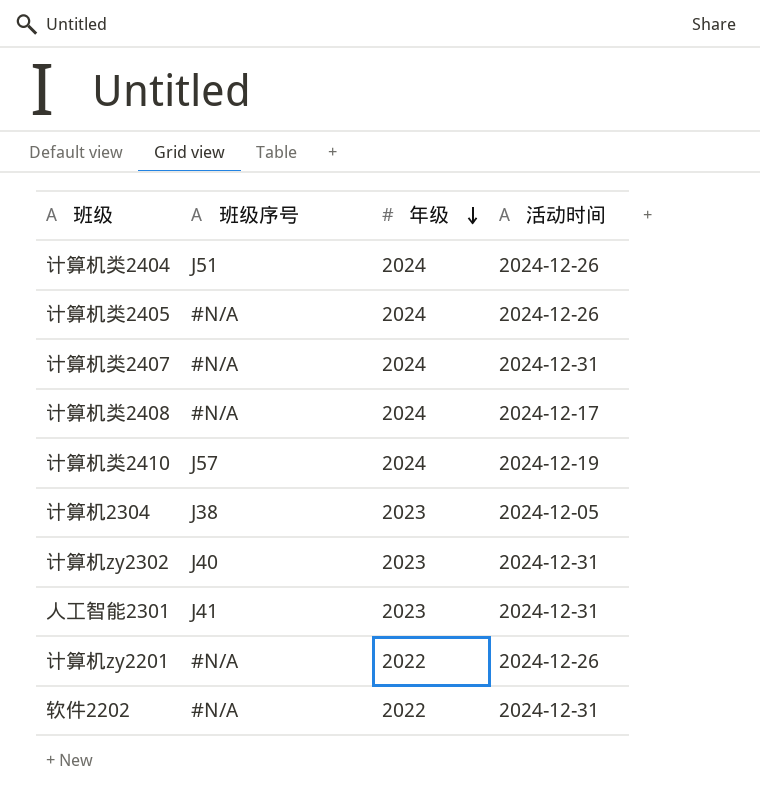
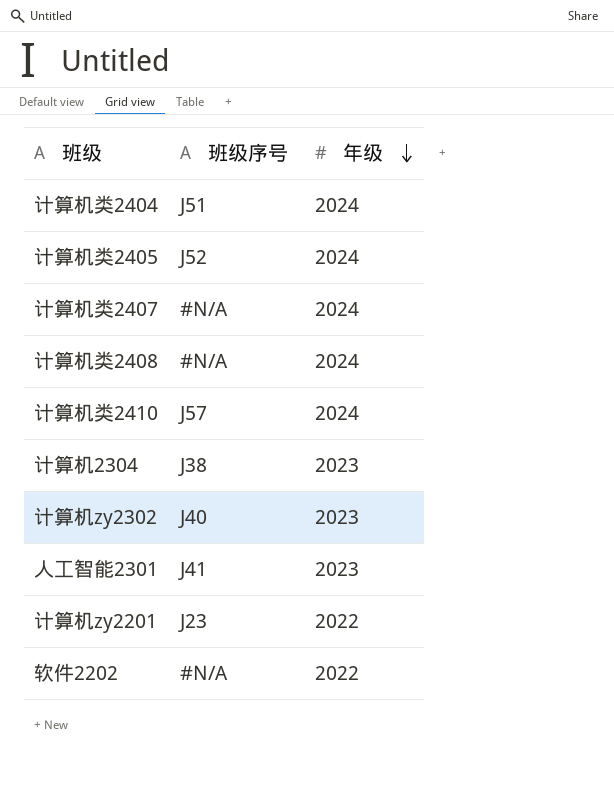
column 活动时间 | position: 4 -> none
计算机类2405 | 班级序号: #N/A -> J52
计算机zy2201 | 班级序号: #N/A -> J23

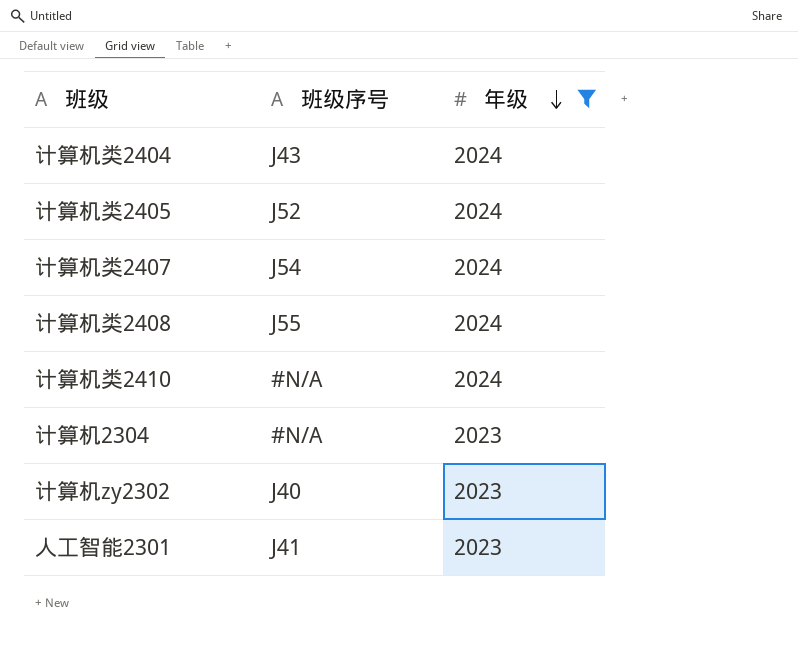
filter: none -> 年级 != 2022
计算机类2404 | 班级序号: J51 -> J43
计算机类2407 | 班级序号: #N/A -> J54
计算机类2408 | 班级序号: #N/A -> J55
计算机类2410 | 班级序号: J57 -> #N/A
计算机2304 | 班级序号: J38 -> #N/A

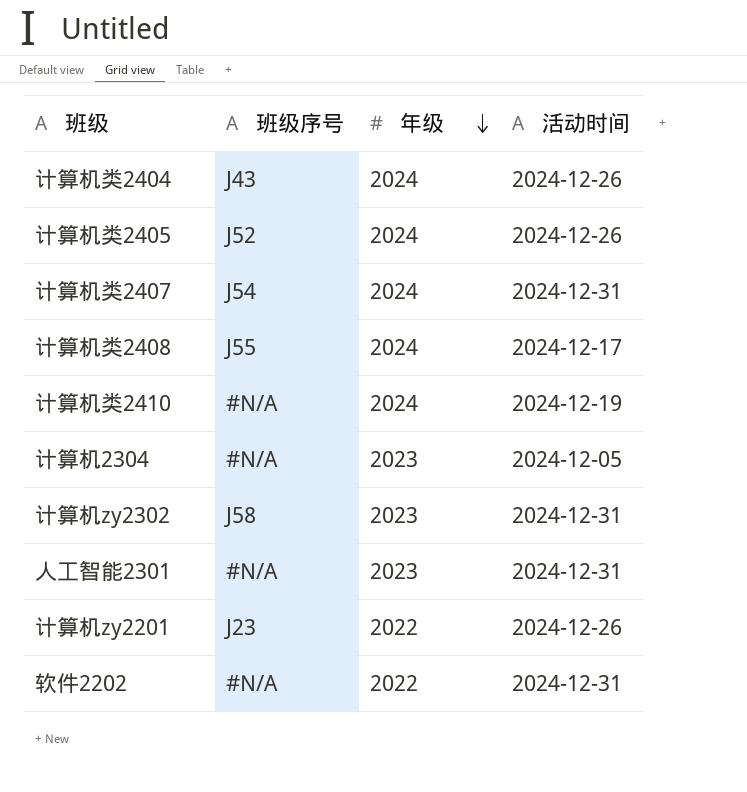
filter: 年级 != 2022 -> none
column 活动时间 | position: none -> 4
计算机zy2302 | 班级序号: J40 -> J58
人工智能2301 | 班级序号: J41 -> #N/A

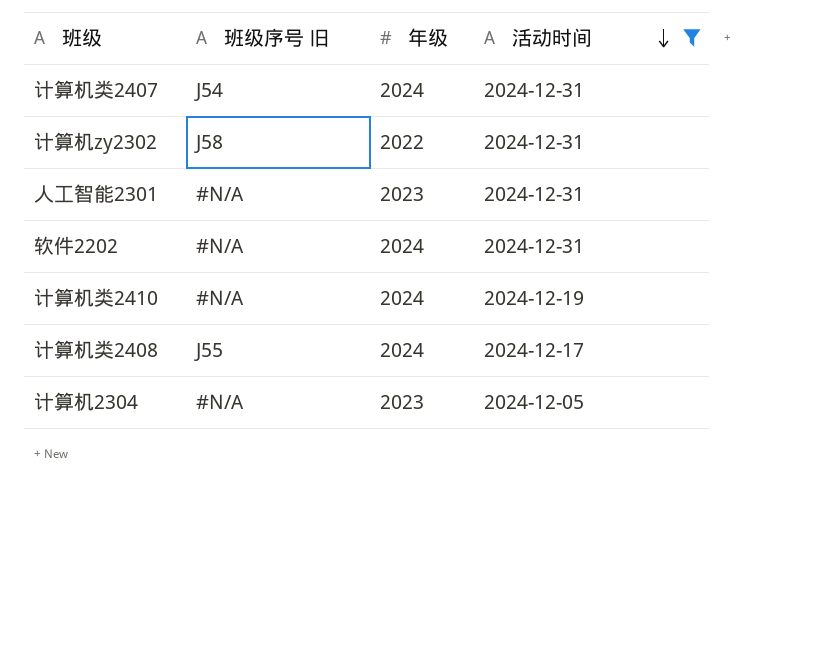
filter: none -> 活动时间 != 2024-12-26
row order: 年级 descending -> 活动时间 descending
column name: 班级序号 -> 班级序号 旧
计算机zy2302 | 年级: 2023 -> 2022
软件2202 | 年级: 2022 -> 2024

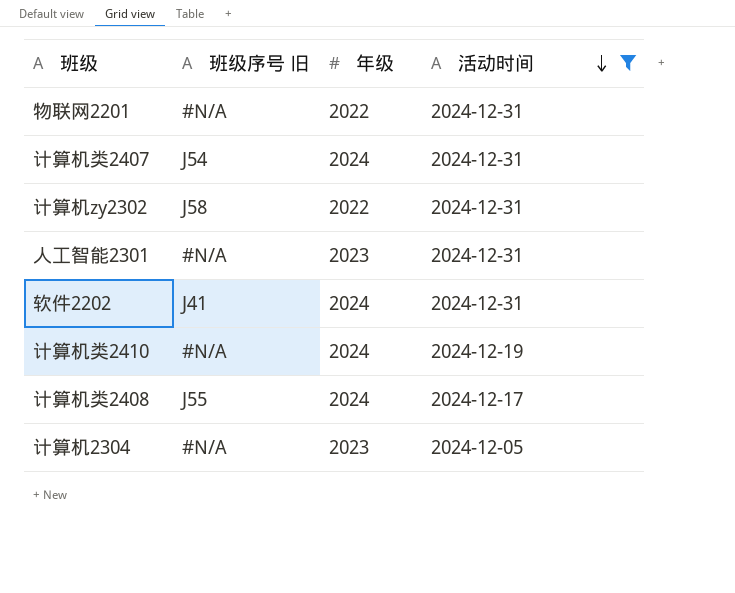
row 物联网2201: none -> #N/A | 2022 | 2024-12-31
软件2202 | 班级序号 旧: #N/A -> J41

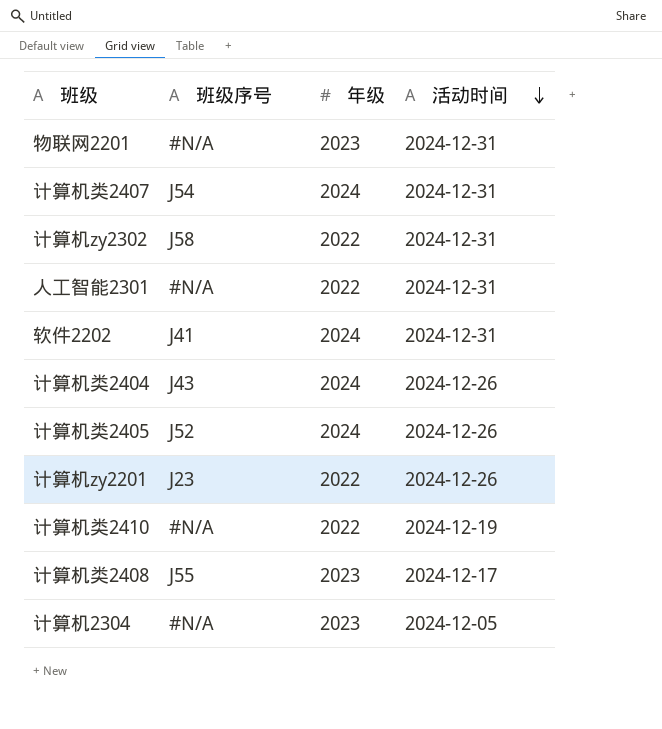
filter: 活动时间 != 2024-12-26 -> none
column name: 班级序号 旧 -> 班级序号
物联网2201 | 年级: 2022 -> 2023
人工智能2301 | 年级: 2023 -> 2022
计算机类2410 | 年级: 2024 -> 2022
计算机类2408 | 年级: 2024 -> 2023

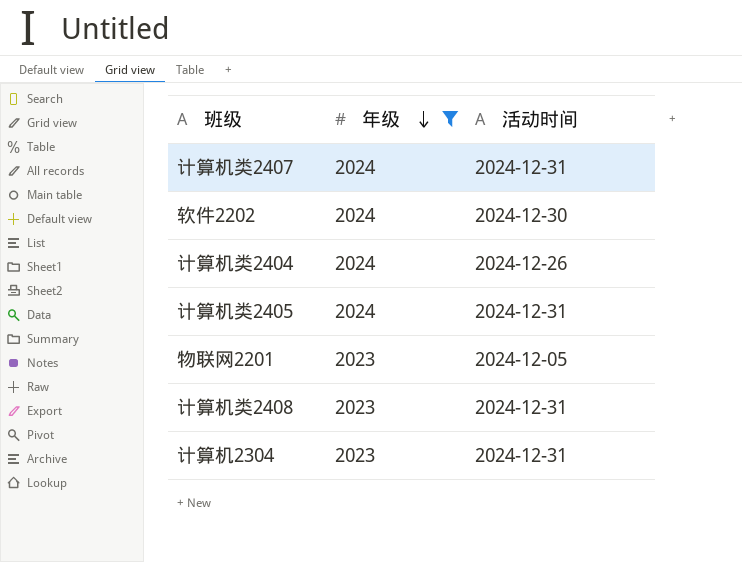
filter: none -> 年级 != 2022
row order: 活动时间 descending -> 年级 descending
column 班级序号 | position: 2 -> none
软件2202 | 活动时间: 2024-12-31 -> 2024-12-30
计算机类2405 | 活动时间: 2024-12-26 -> 2024-12-31
物联网2201 | 活动时间: 2024-12-31 -> 2024-12-05
计算机类2408 | 活动时间: 2024-12-17 -> 2024-12-31
计算机2304 | 活动时间: 2024-12-05 -> 2024-12-31

